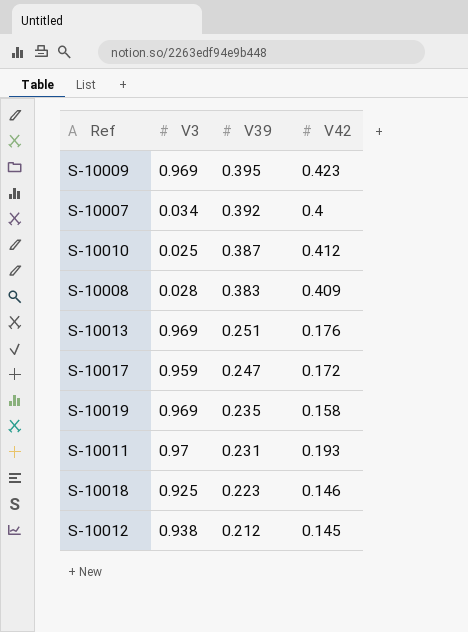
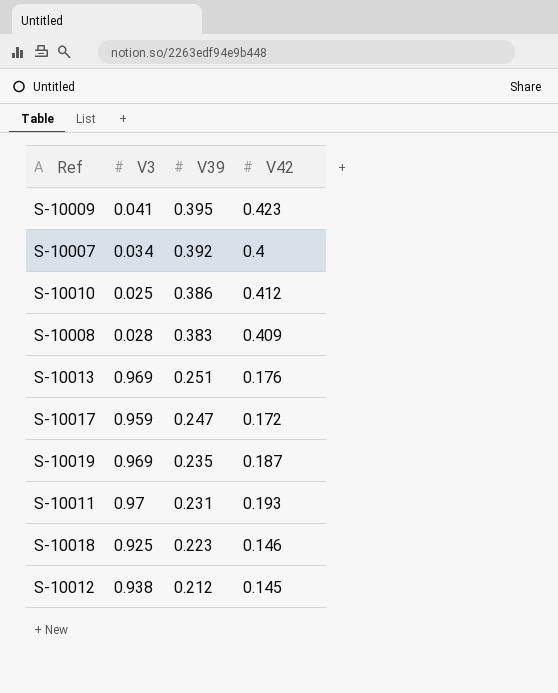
S-10009 | V3: 0.969 -> 0.041
S-10010 | V39: 0.387 -> 0.386
S-10019 | V42: 0.158 -> 0.187

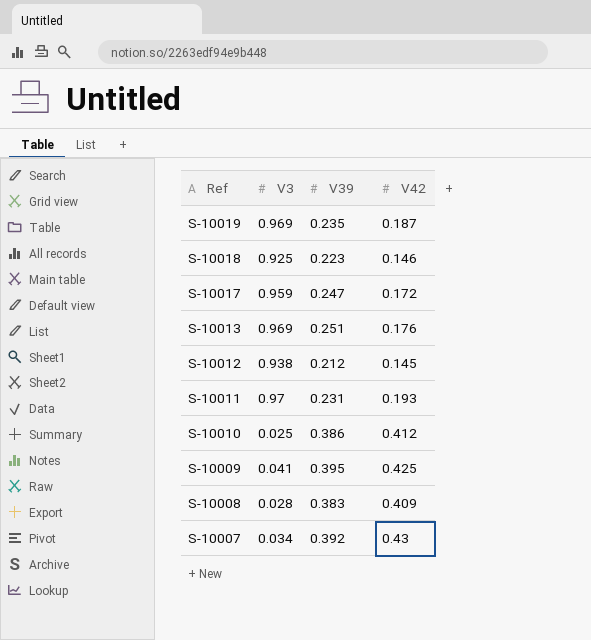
row order: V39 descending -> Ref descending
S-10009 | V42: 0.423 -> 0.425
S-10007 | V42: 0.4 -> 0.43

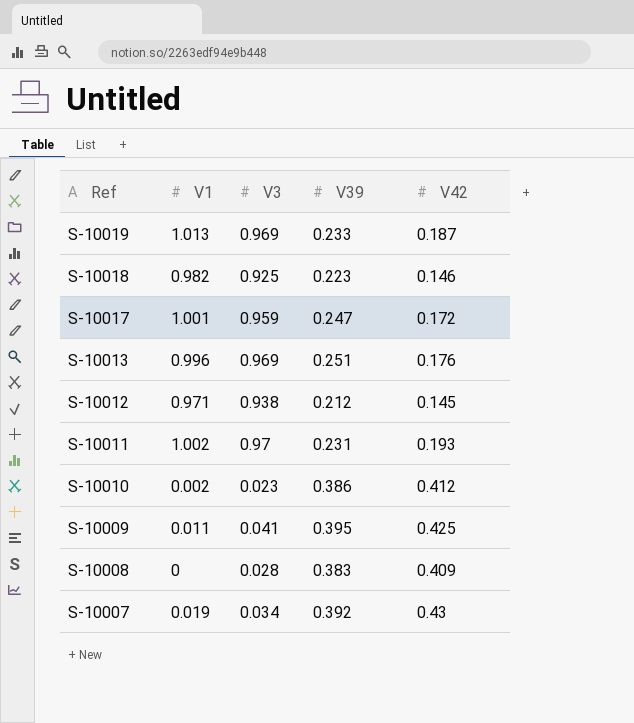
column V1 | position: none -> 2
S-10019 | V39: 0.235 -> 0.233
S-10010 | V3: 0.025 -> 0.023

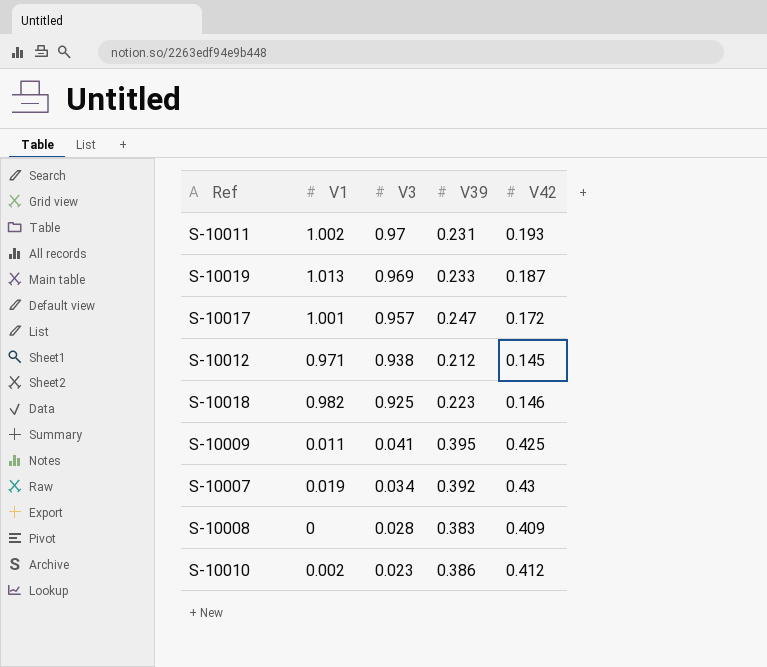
row order: Ref descending -> V3 descending
row S-10013: 0.996 | 0.969 | 0.251 | 0.176 -> none
S-10017 | V3: 0.959 -> 0.957

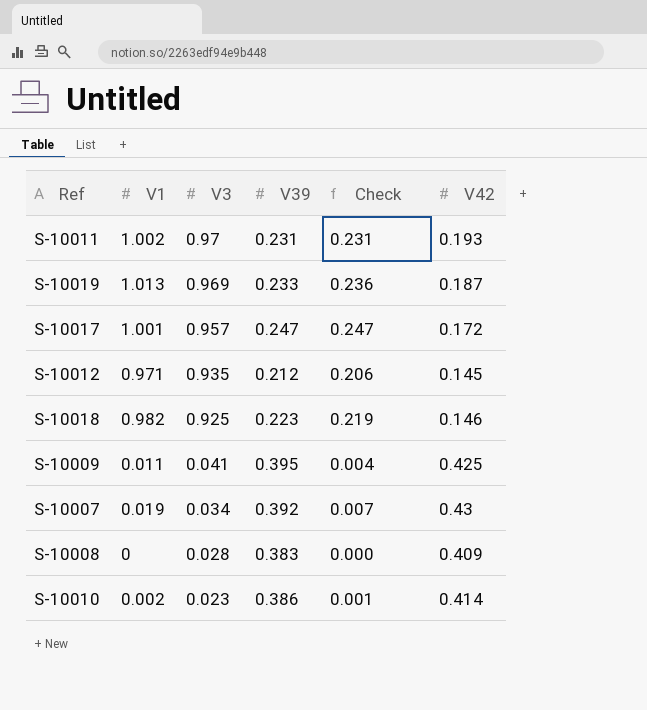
column Check | formula: none -> [V1] * [V39]
S-10012 | V3: 0.938 -> 0.935
S-10010 | V42: 0.412 -> 0.414

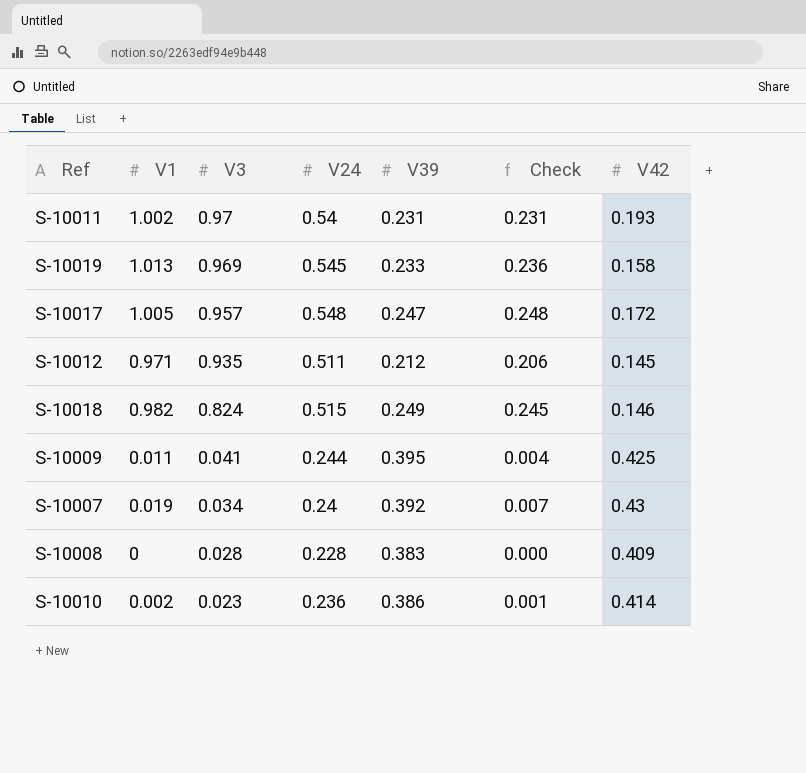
column V24 | position: none -> 4
S-10019 | V42: 0.187 -> 0.158
S-10017 | V1: 1.001 -> 1.005
S-10017 | Check: 0.247 -> 0.248
S-10018 | V3: 0.925 -> 0.824
S-10018 | V39: 0.223 -> 0.249
S-10018 | Check: 0.219 -> 0.245

